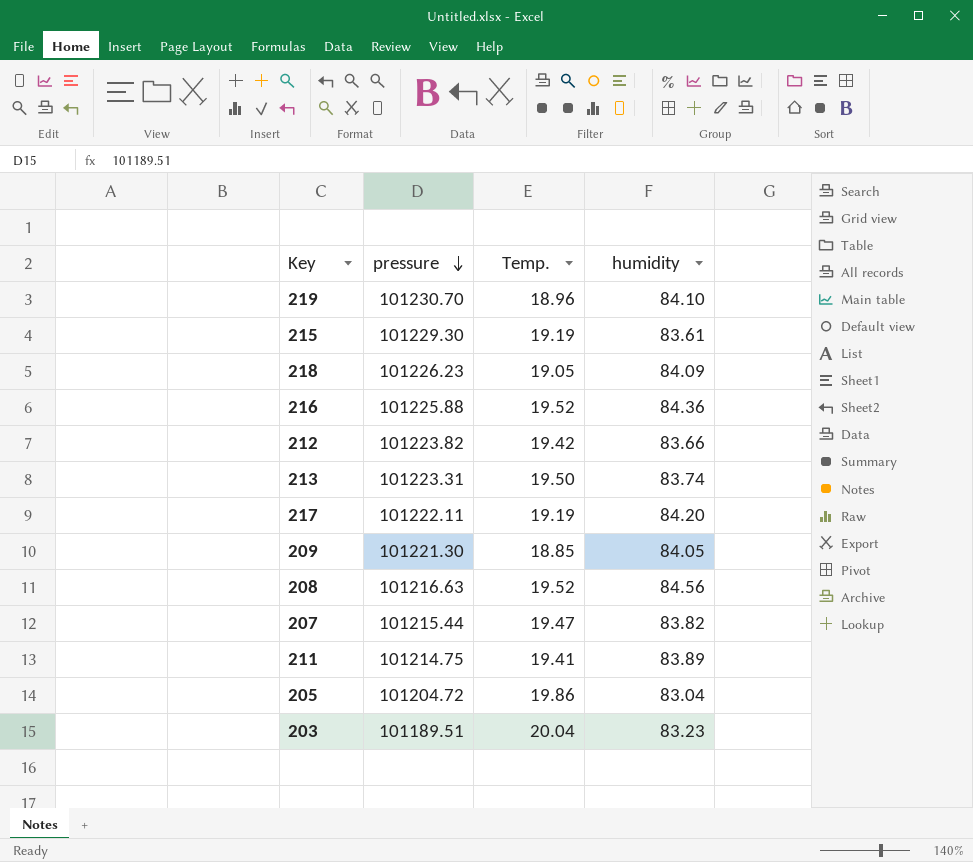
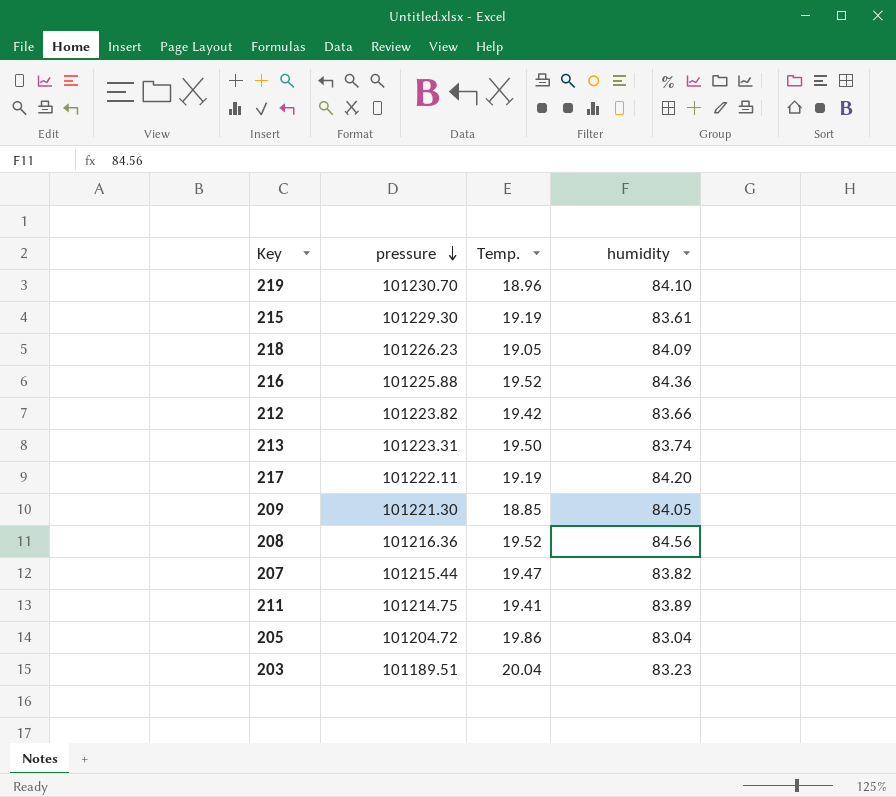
208 | pressure: 101216.63 -> 101216.36

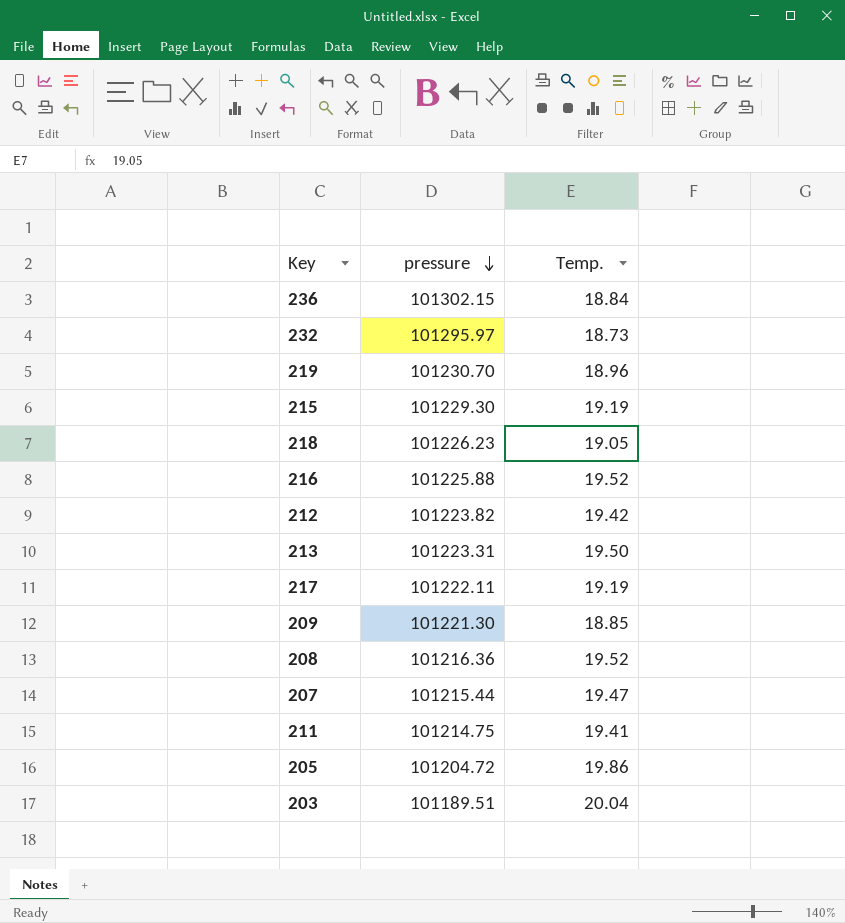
column humidity | position: 4 -> none
row 236: none -> 101302.15 | 18.84
row 232: none -> 101295.97 | 18.73

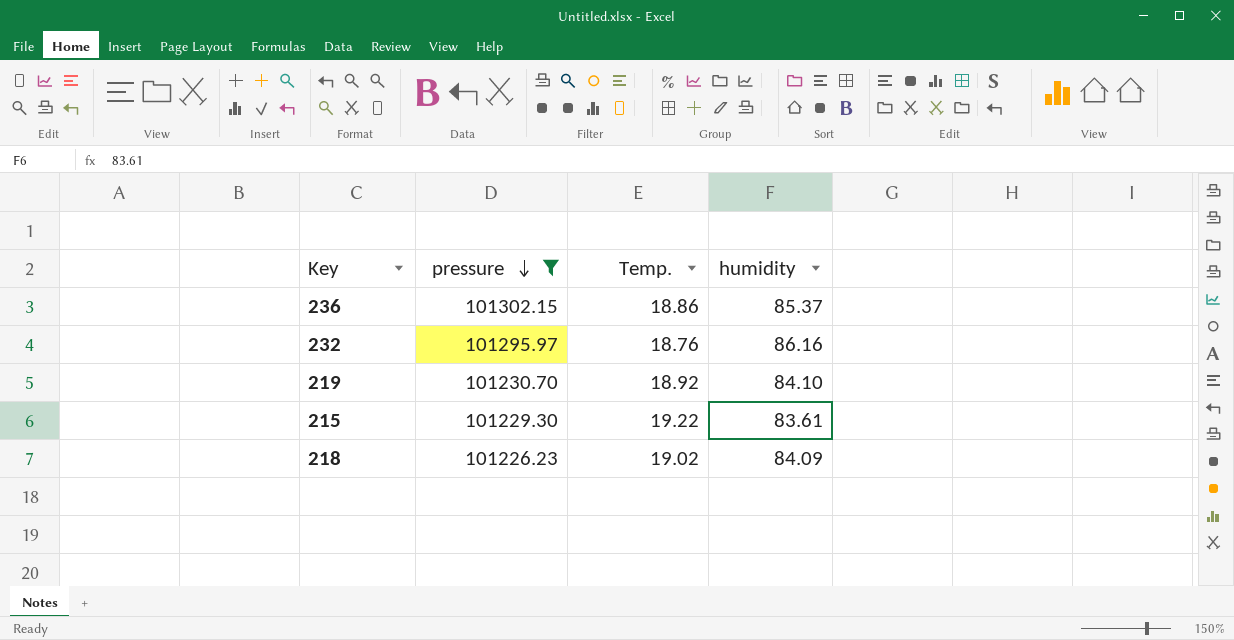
filter: none -> pressure >= 101226.23
column humidity | position: none -> 4
236 | Temp.: 18.84 -> 18.86
232 | Temp.: 18.73 -> 18.76
219 | Temp.: 18.96 -> 18.92
215 | Temp.: 19.19 -> 19.22
218 | Temp.: 19.05 -> 19.02

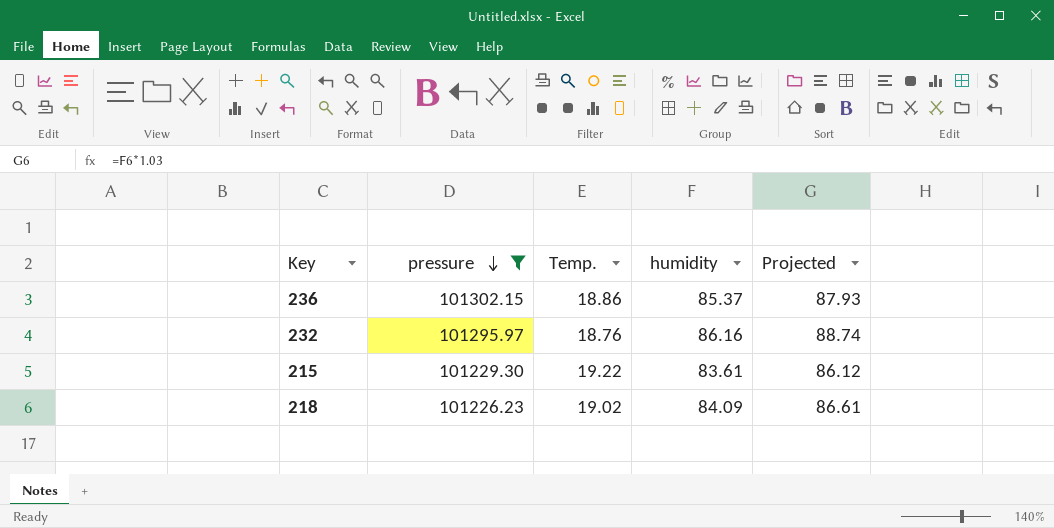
column Projected | formula: none -> [humidity] * 1.03
row 219: 101230.70 | 18.92 | 84.10 -> none

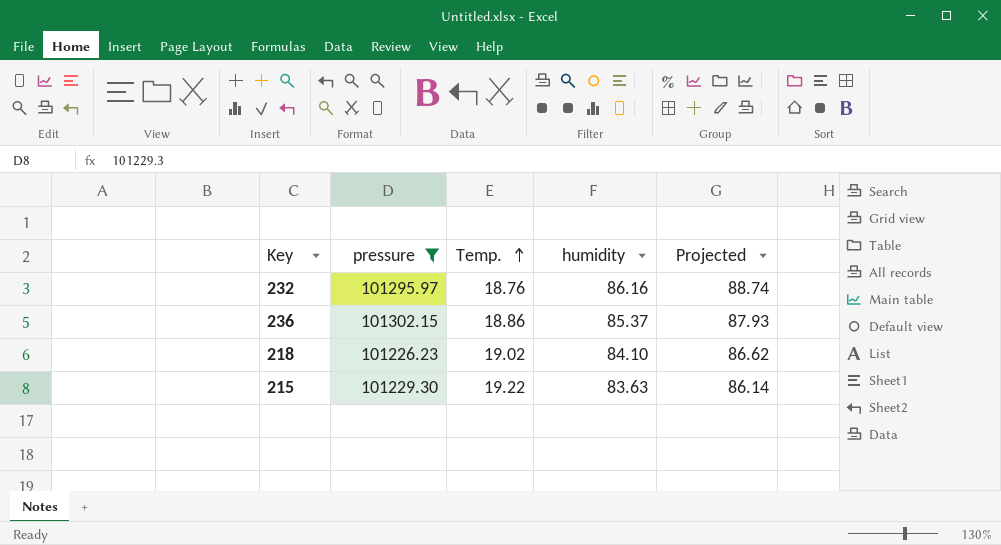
row order: pressure descending -> Temp. ascending
218 | humidity: 84.09 -> 84.10
218 | Projected: 86.61 -> 86.62
215 | humidity: 83.61 -> 83.63
215 | Projected: 86.12 -> 86.14

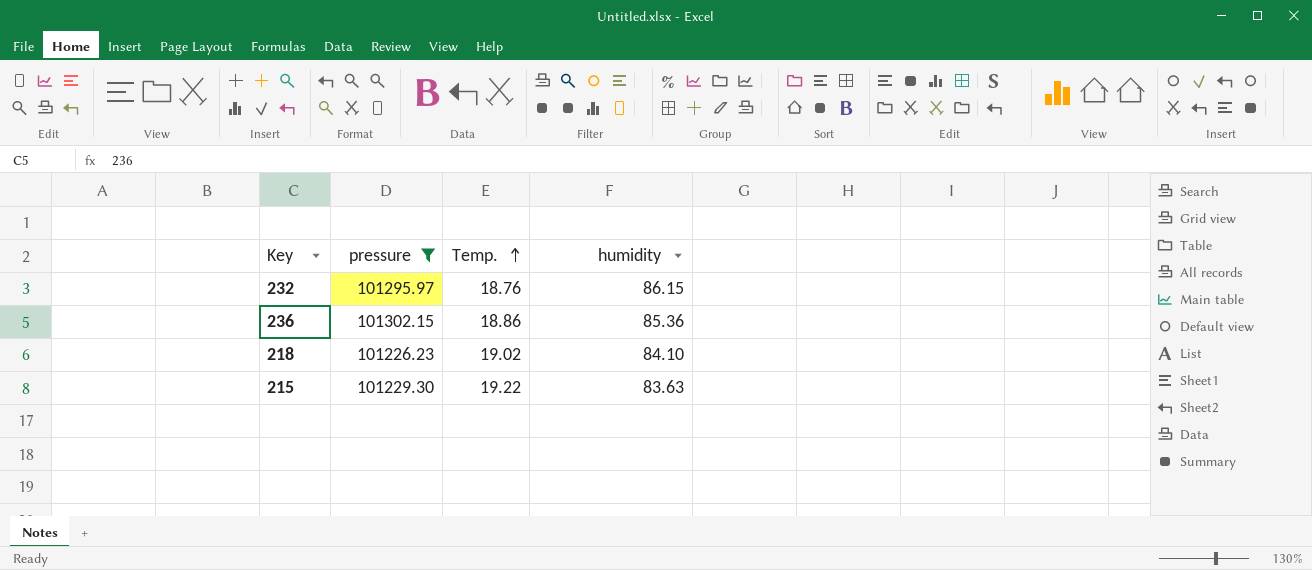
column Projected | formula: [humidity] * 1.03 -> none
232 | humidity: 86.16 -> 86.15
236 | humidity: 85.37 -> 85.36

